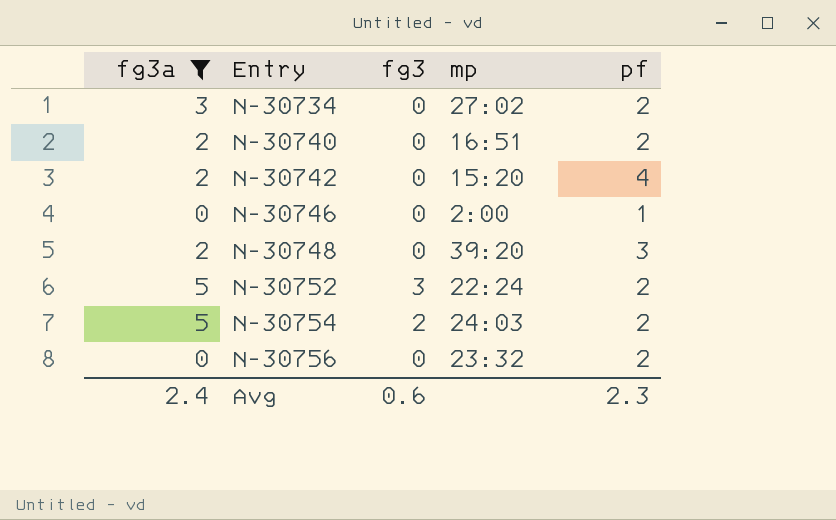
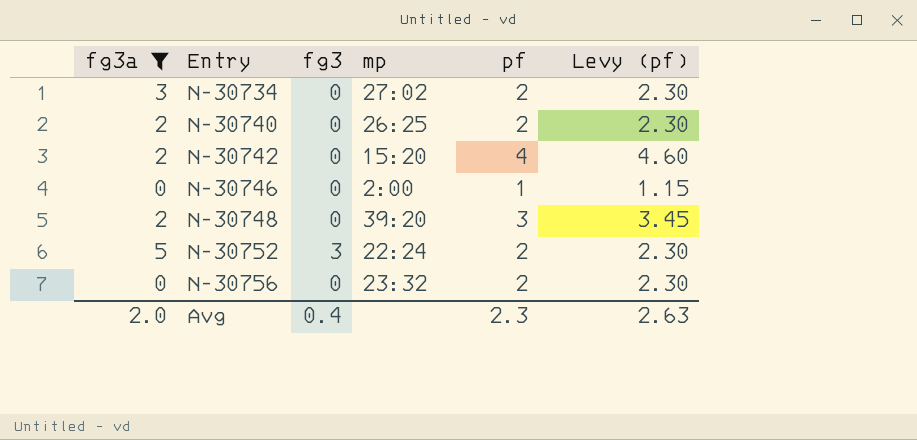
column Levy (pf) | formula: none -> [pf] * 1.15
row N-30754: 5 | 2 | 24:03 | 2 -> none
N-30740 | mp: 16:51 -> 26:25
Avg | fg3a: 2.4 -> 2.0
Avg | fg3: 0.6 -> 0.4

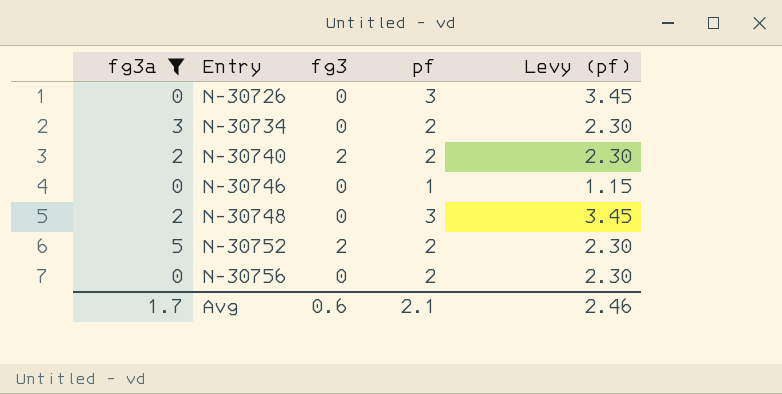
column mp | position: 4 -> none
row N-30742: 2 | 0 | 15:20 | 4 | 4.60 -> none
row N-30726: none -> 0 | 0 | 3 | 3.45
N-30740 | fg3: 0 -> 2
N-30752 | fg3: 3 -> 2
Avg | fg3a: 2.0 -> 1.7
Avg | fg3: 0.4 -> 0.6
Avg | pf: 2.3 -> 2.1
Avg | Levy (pf): 2.63 -> 2.46

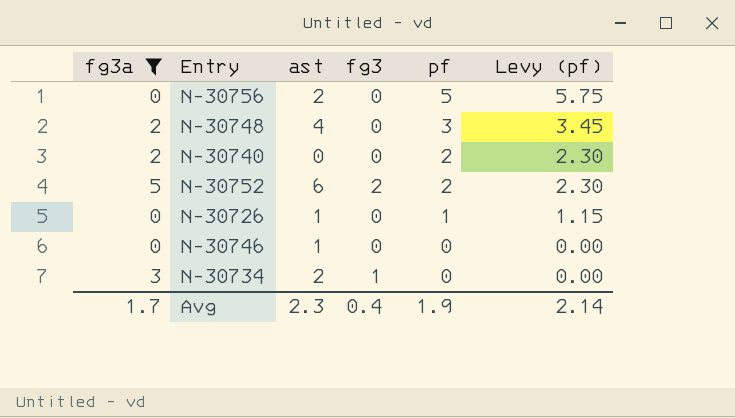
row order: Entry ascending -> pf descending
column ast | position: none -> 3
N-30756 | pf: 2 -> 5
N-30756 | Levy (pf): 2.30 -> 5.75
N-30740 | fg3: 2 -> 0
N-30726 | pf: 3 -> 1
N-30726 | Levy (pf): 3.45 -> 1.15
N-30746 | pf: 1 -> 0
N-30746 | Levy (pf): 1.15 -> 0.00
N-30734 | fg3: 0 -> 1
N-30734 | pf: 2 -> 0
N-30734 | Levy (pf): 2.30 -> 0.00
Avg | fg3: 0.6 -> 0.4
Avg | pf: 2.1 -> 1.9
Avg | Levy (pf): 2.46 -> 2.14

